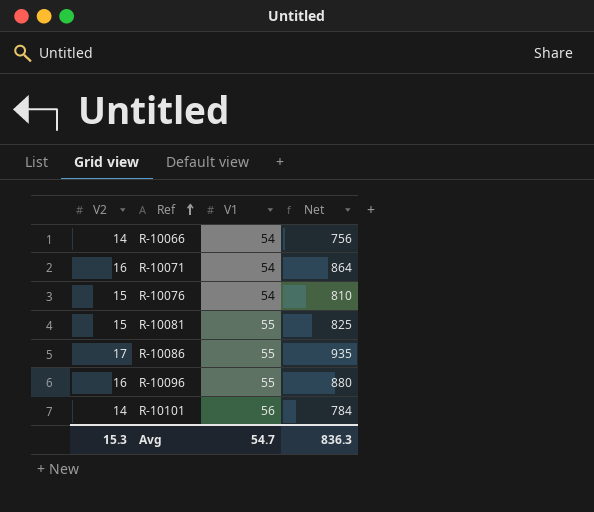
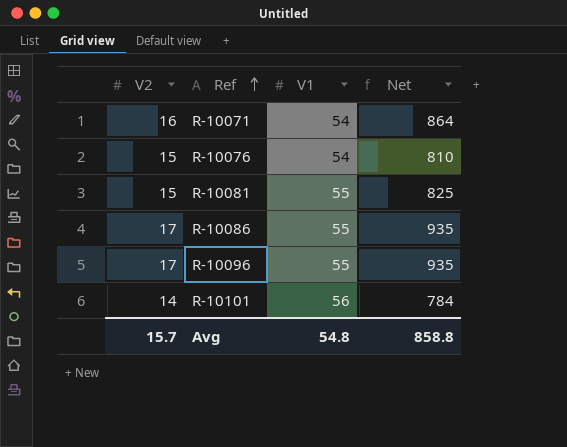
row R-10066: 14 | 54 | 756 -> none
R-10096 | V2: 16 -> 17
R-10096 | Net: 880 -> 935
Avg | V2: 15.3 -> 15.7
Avg | V1: 54.7 -> 54.8
Avg | Net: 836.3 -> 858.8

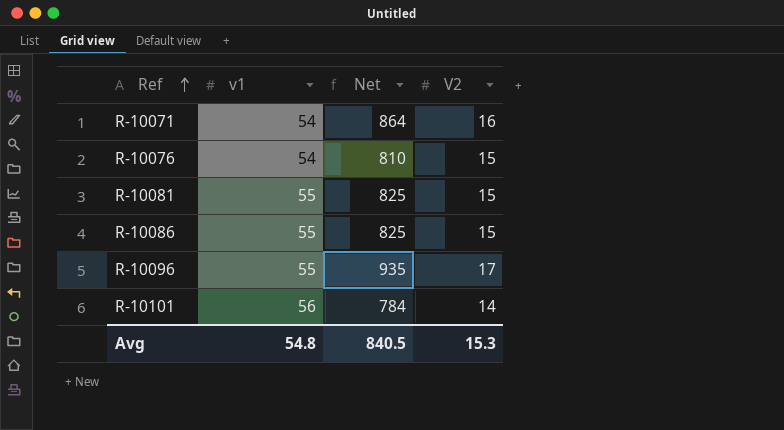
column name: V1 -> v1
column V2 | position: 1 -> 4
R-10086 | Net: 935 -> 825
R-10086 | V2: 17 -> 15
Avg | Net: 858.8 -> 840.5
Avg | V2: 15.7 -> 15.3

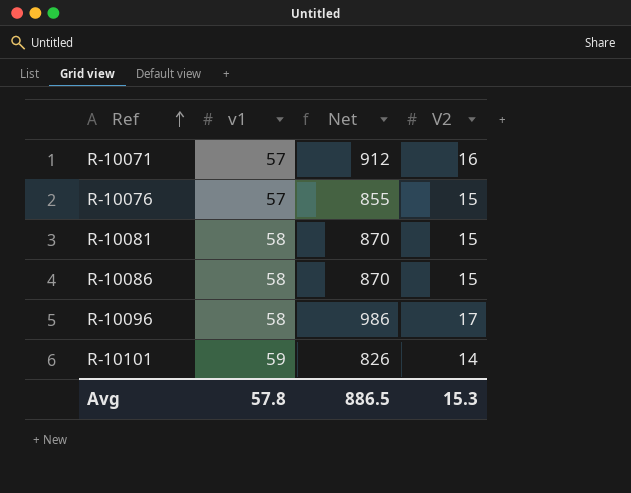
R-10071 | v1: 54 -> 57
R-10071 | Net: 864 -> 912
R-10076 | v1: 54 -> 57
R-10076 | Net: 810 -> 855
R-10081 | v1: 55 -> 58
R-10081 | Net: 825 -> 870
R-10086 | v1: 55 -> 58
R-10086 | Net: 825 -> 870
R-10096 | v1: 55 -> 58
R-10096 | Net: 935 -> 986
R-10101 | v1: 56 -> 59
R-10101 | Net: 784 -> 826
Avg | v1: 54.8 -> 57.8
Avg | Net: 840.5 -> 886.5

